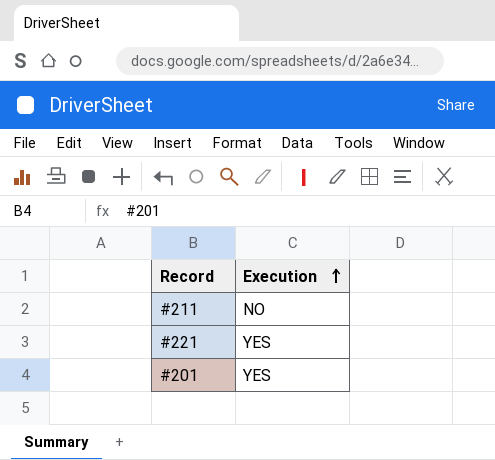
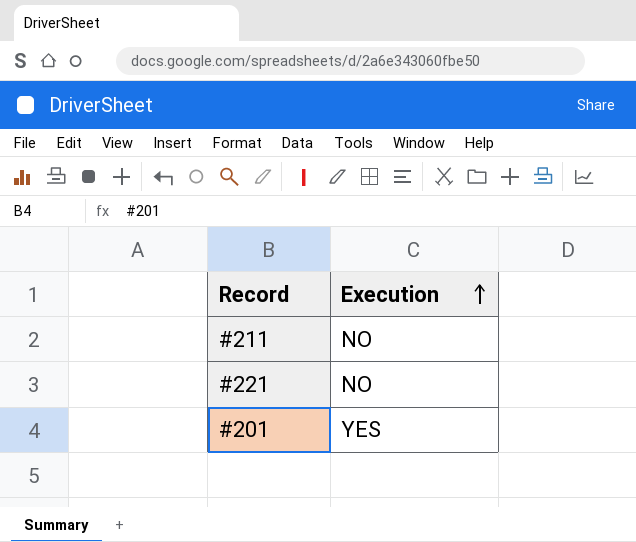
#221 | Execution: YES -> NO

